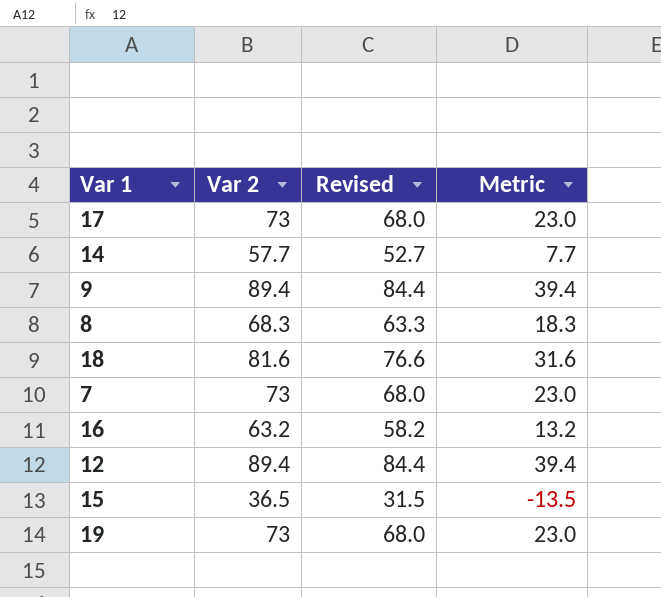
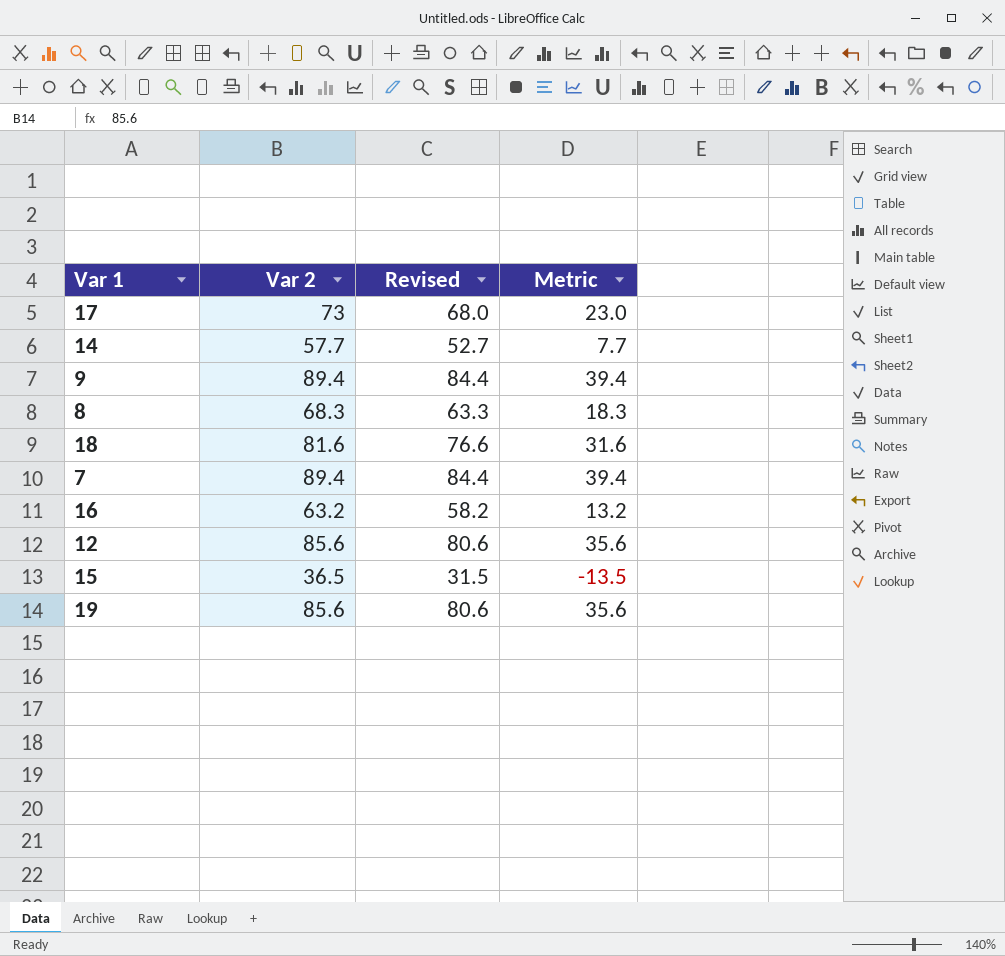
7 | Var 2: 73 -> 89.4
7 | Revised: 68.0 -> 84.4
7 | Metric: 23.0 -> 39.4
12 | Var 2: 89.4 -> 85.6
12 | Revised: 84.4 -> 80.6
12 | Metric: 39.4 -> 35.6
19 | Var 2: 73 -> 85.6
19 | Revised: 68.0 -> 80.6
19 | Metric: 23.0 -> 35.6

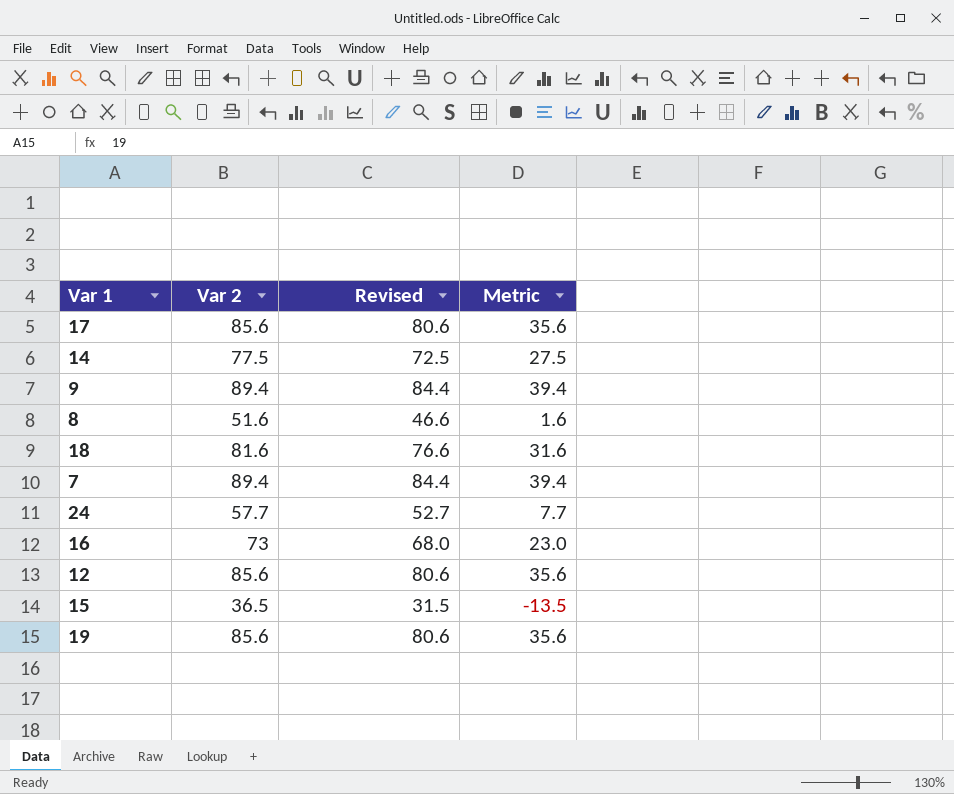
17 | Var 2: 73 -> 85.6
17 | Revised: 68.0 -> 80.6
17 | Metric: 23.0 -> 35.6
14 | Var 2: 57.7 -> 77.5
14 | Revised: 52.7 -> 72.5
14 | Metric: 7.7 -> 27.5
8 | Var 2: 68.3 -> 51.6
8 | Revised: 63.3 -> 46.6
8 | Metric: 18.3 -> 1.6
row 24: none -> 57.7 | 52.7 | 7.7
16 | Var 2: 63.2 -> 73
16 | Revised: 58.2 -> 68.0
16 | Metric: 13.2 -> 23.0

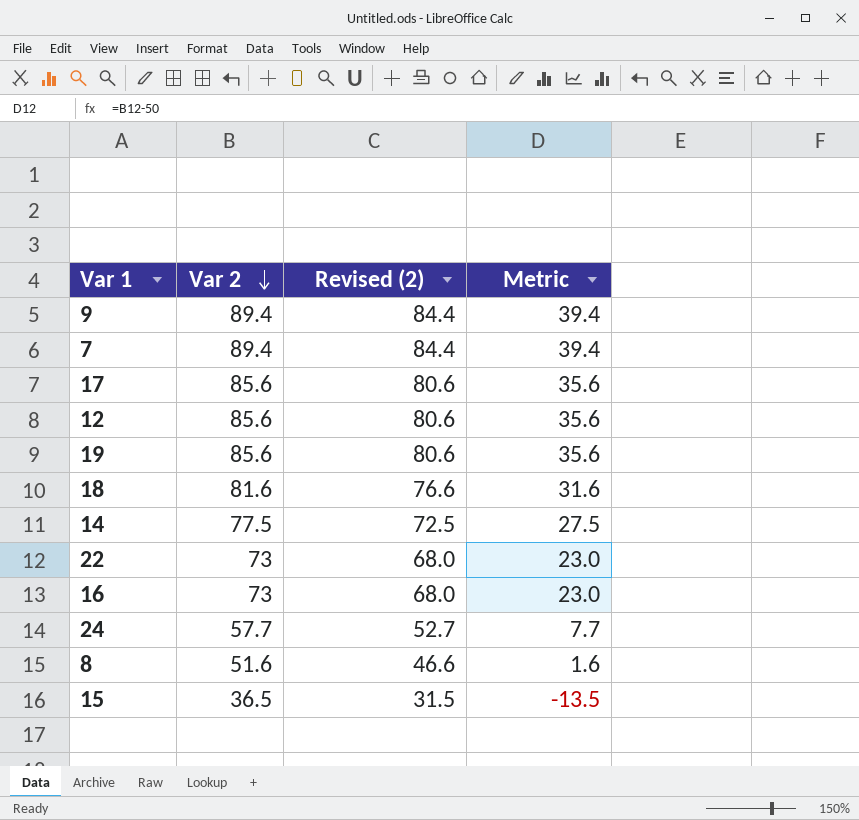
row order: none -> Var 2 descending
column name: Revised -> Revised (2)
row 22: none -> 73 | 68.0 | 23.0

